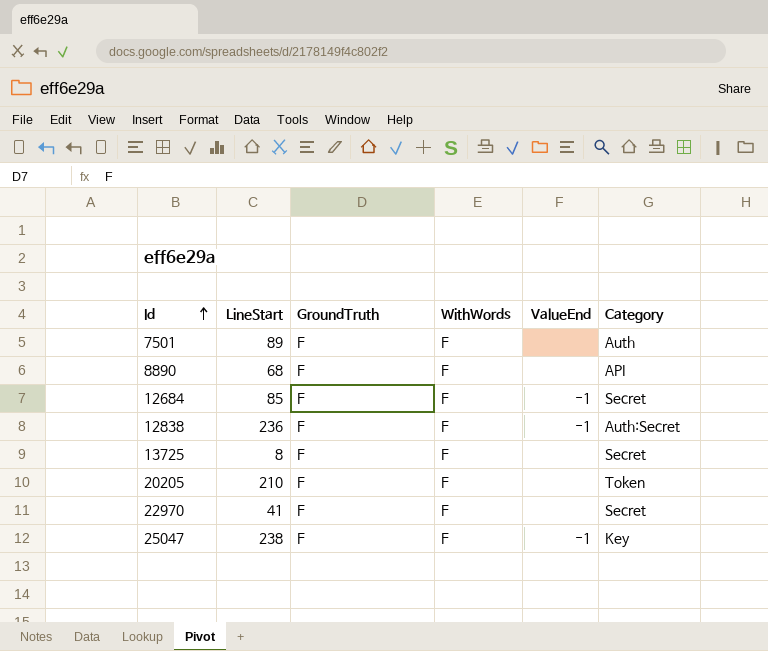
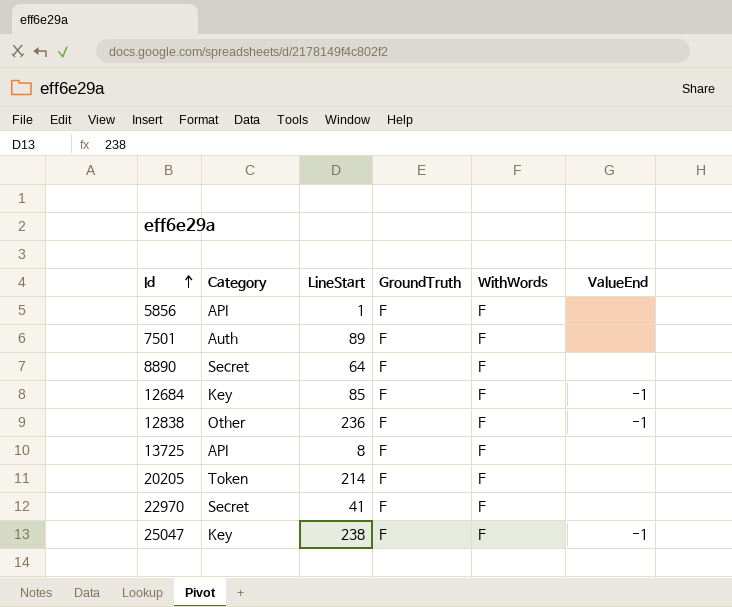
column Category | position: 6 -> 2
row 5856: none -> API | 1 | F | F | none
8890 | Category: API -> Secret
8890 | LineStart: 68 -> 64
12684 | Category: Secret -> Key
12838 | Category: Auth:Secret -> Other
13725 | Category: Secret -> API
20205 | LineStart: 210 -> 214

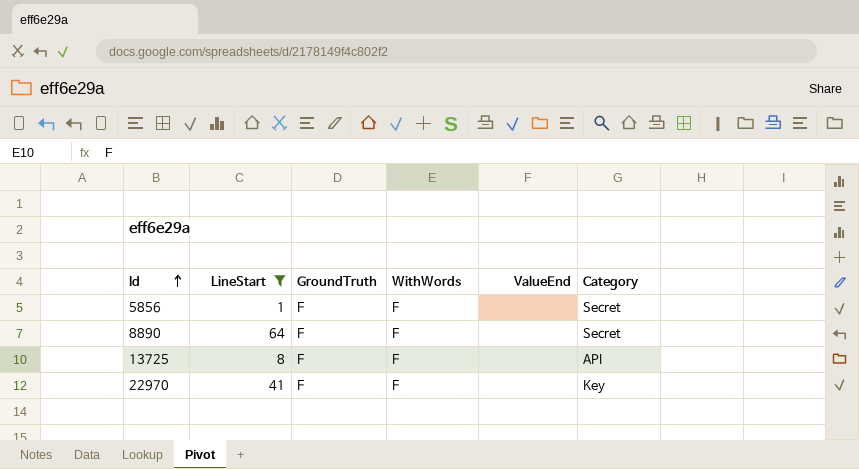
filter: none -> LineStart <= 64
column Category | position: 2 -> 6
5856 | Category: API -> Secret
22970 | Category: Secret -> Key

